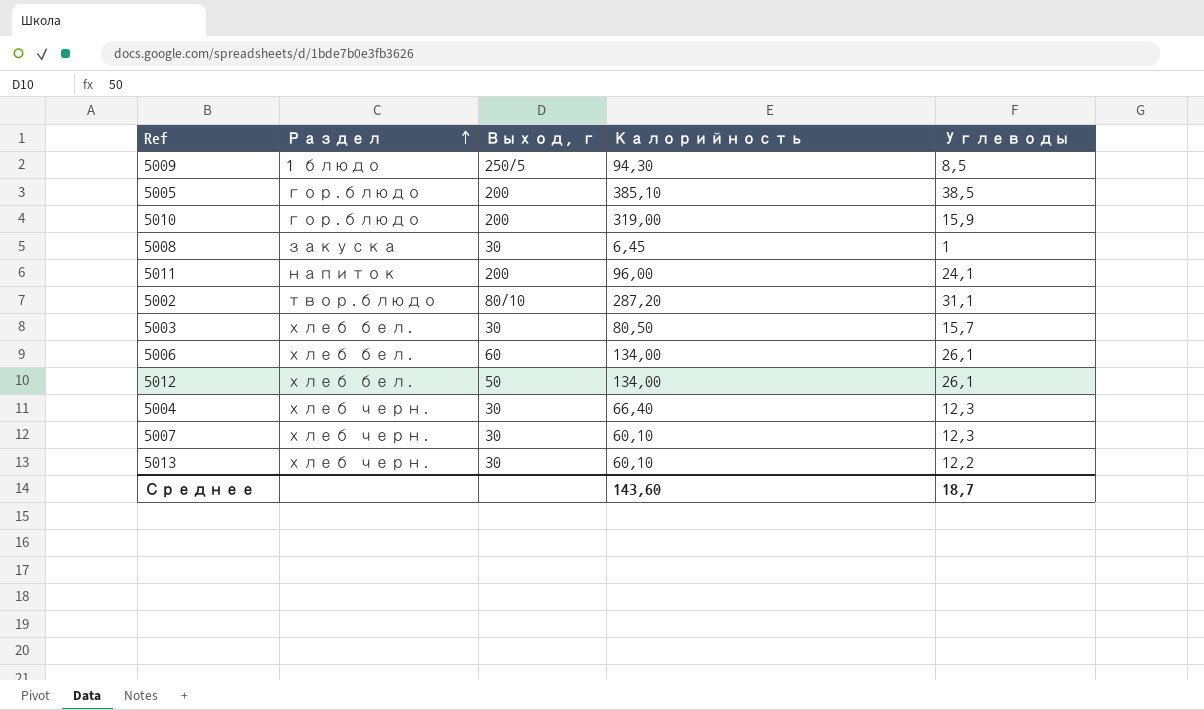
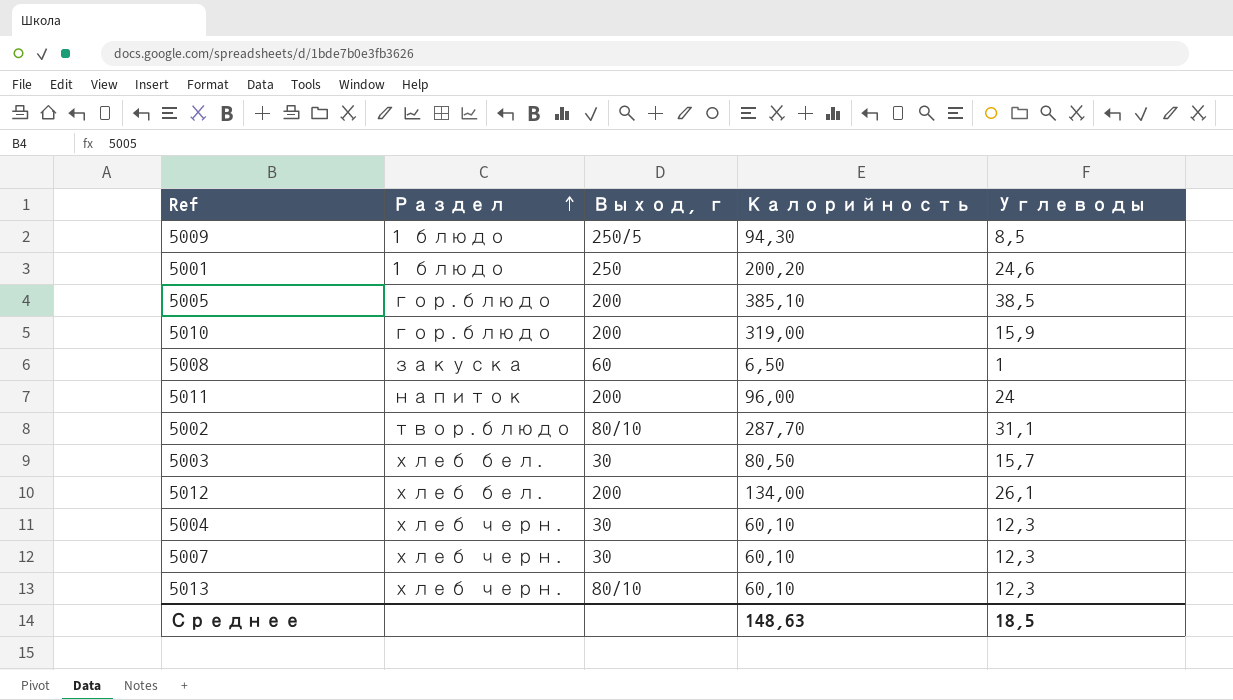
row 5006: хлеб бел. | 60 | 134,00 | 26,1 -> none
row 5001: none -> 1 блюдо | 250 | 200,20 | 24,6
5008 | Выход, г: 30 -> 60
5008 | Калорийность: 6,45 -> 6,50
5011 | Углеводы: 24,1 -> 24
5002 | Калорийность: 287,20 -> 287,70
5012 | Выход, г: 50 -> 200
5004 | Калорийность: 66,40 -> 60,10
5013 | Выход, г: 30 -> 80/10
5013 | Углеводы: 12,2 -> 12,3
Среднее | Калорийность: 143,60 -> 148,63
Среднее | Углеводы: 18,7 -> 18,5

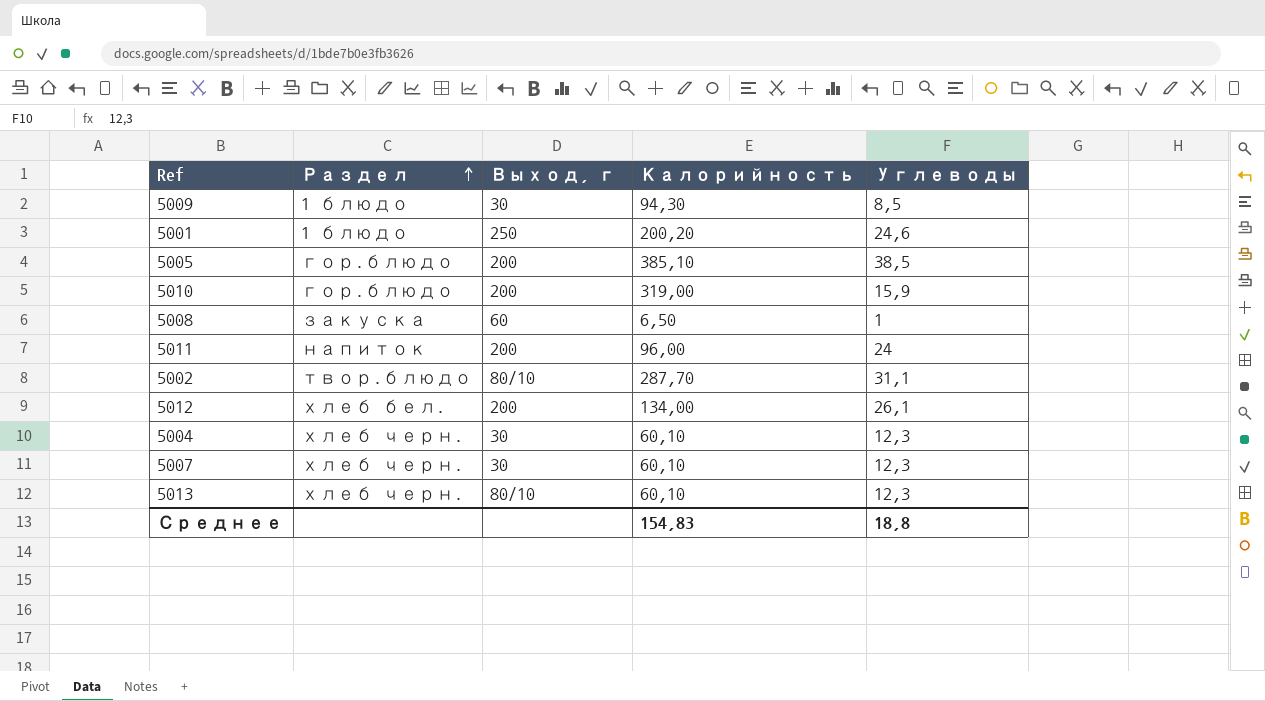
row 5003: хлеб бел. | 30 | 80,50 | 15,7 -> none
5009 | Выход, г: 250/5 -> 30
Среднее | Калорийность: 148,63 -> 154,83
Среднее | Углеводы: 18,5 -> 18,8

